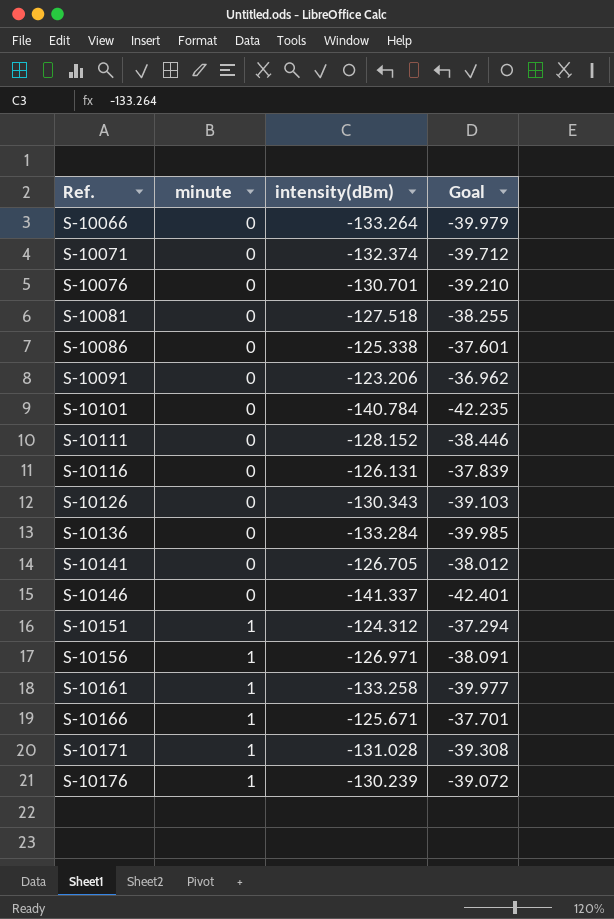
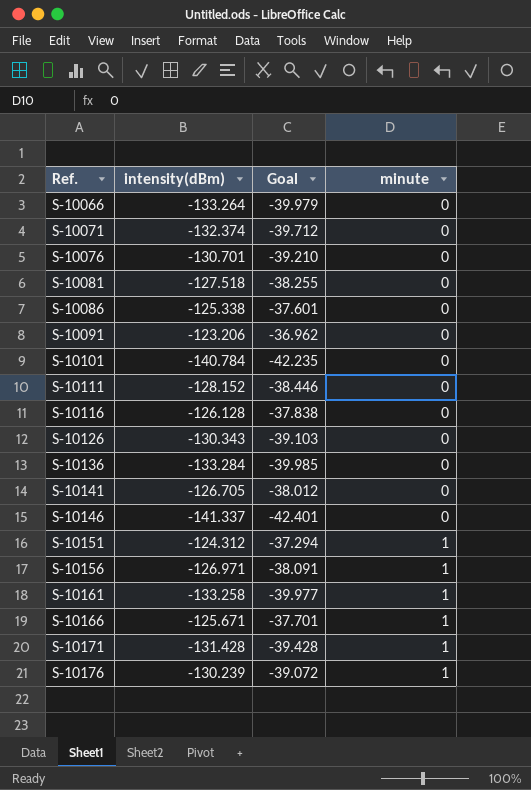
column minute | position: 2 -> 4
S-10116 | intensity(dBm): -126.131 -> -126.128
S-10116 | Goal: -37.839 -> -37.838
S-10171 | intensity(dBm): -131.028 -> -131.428
S-10171 | Goal: -39.308 -> -39.428

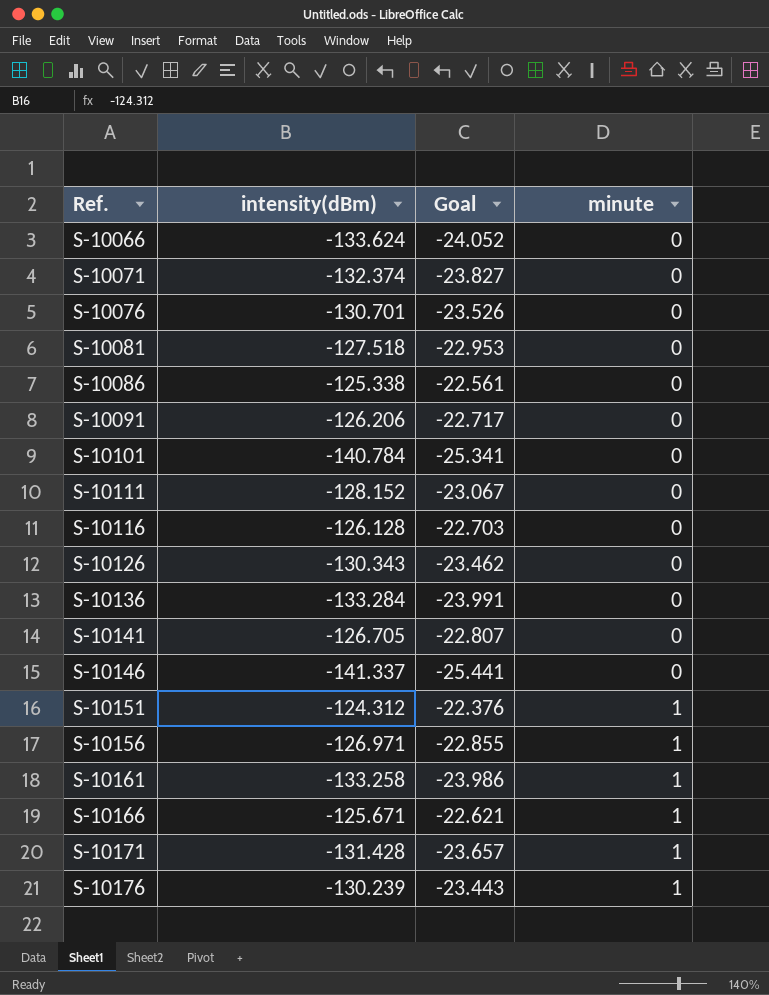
column Goal | formula: [intensity(dBm)] * 0.3 -> [intensity(dBm)] * 0.18
S-10066 | intensity(dBm): -133.264 -> -133.624
S-10091 | intensity(dBm): -123.206 -> -126.206

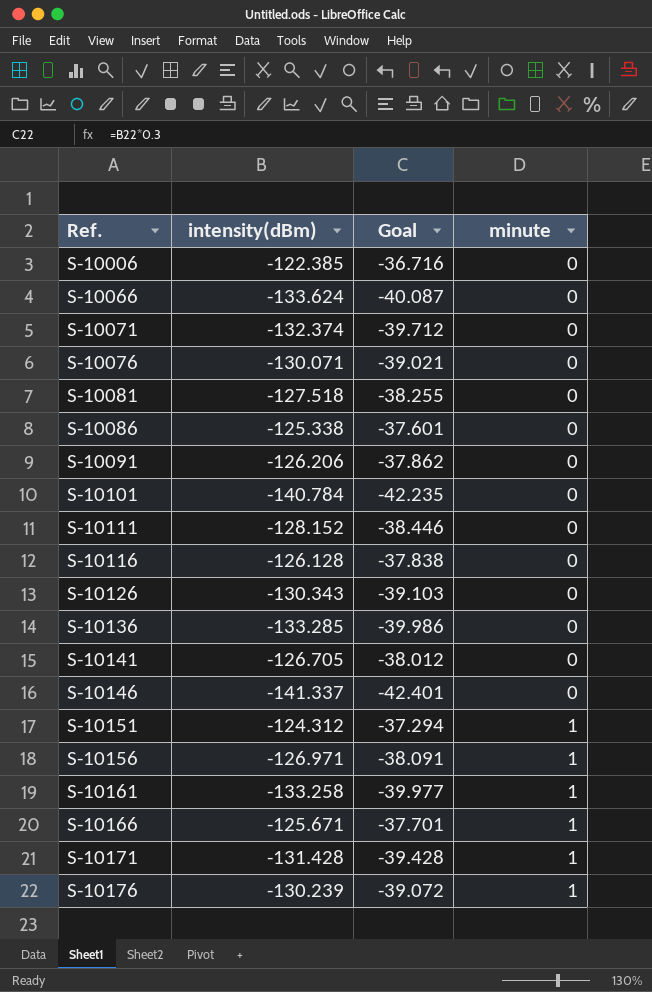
column Goal | formula: [intensity(dBm)] * 0.18 -> [intensity(dBm)] * 0.3
row S-10006: none -> -122.385 | -36.716 | 0
S-10076 | intensity(dBm): -130.701 -> -130.071
S-10136 | intensity(dBm): -133.284 -> -133.285

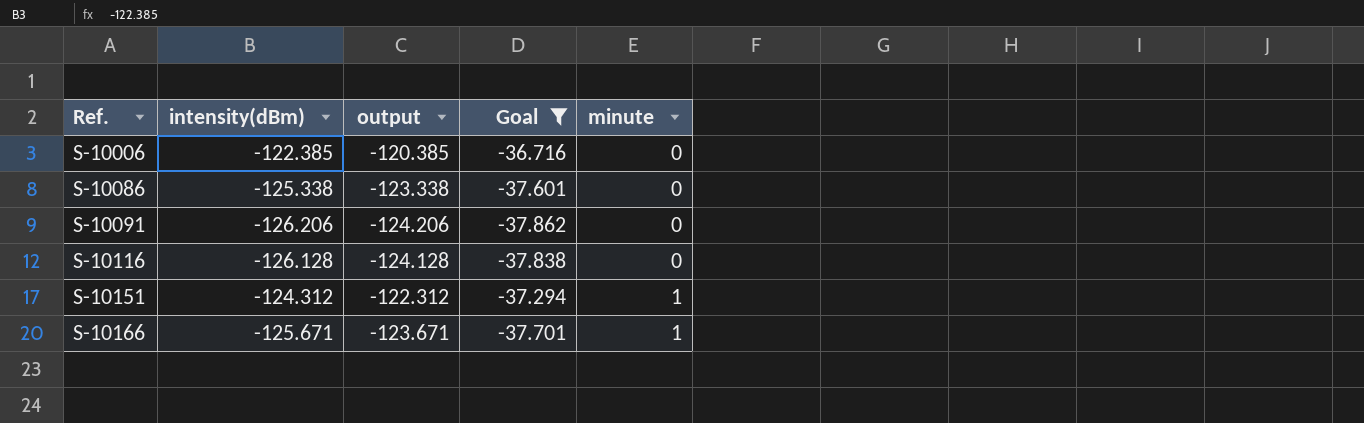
filter: none -> Goal >= -37.862
column output | formula: none -> [intensity(dBm)] + 2

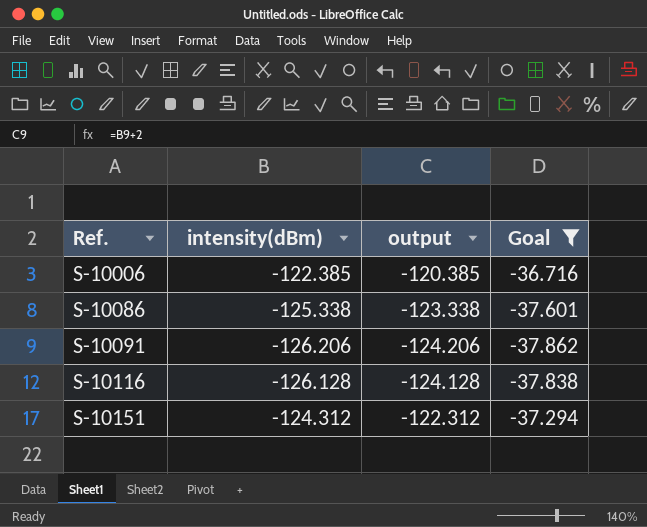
column minute | position: 5 -> none
row S-10166: -125.671 | -123.671 | -37.701 | 1 -> none

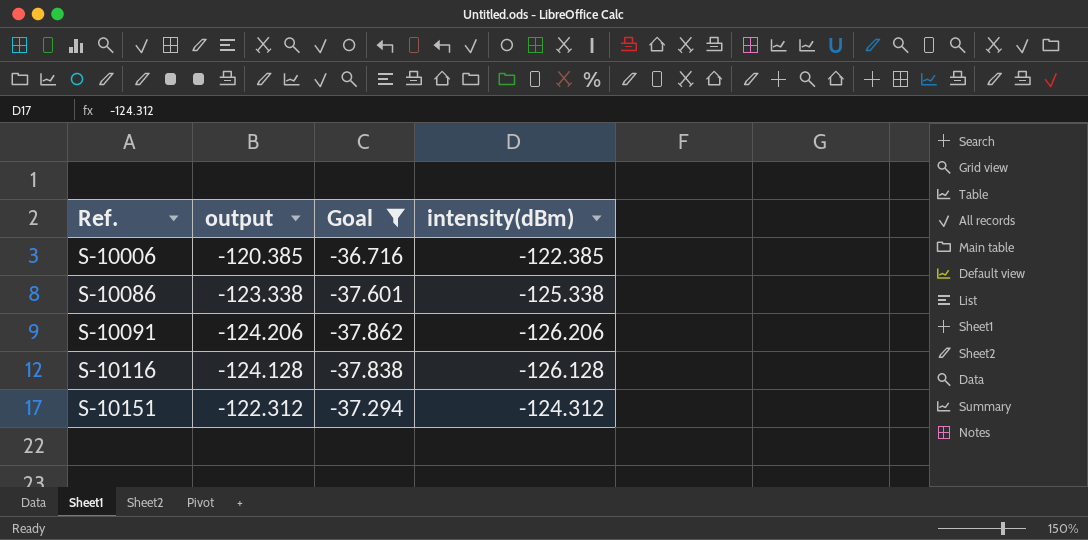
column intensity(dBm) | position: 2 -> 4

